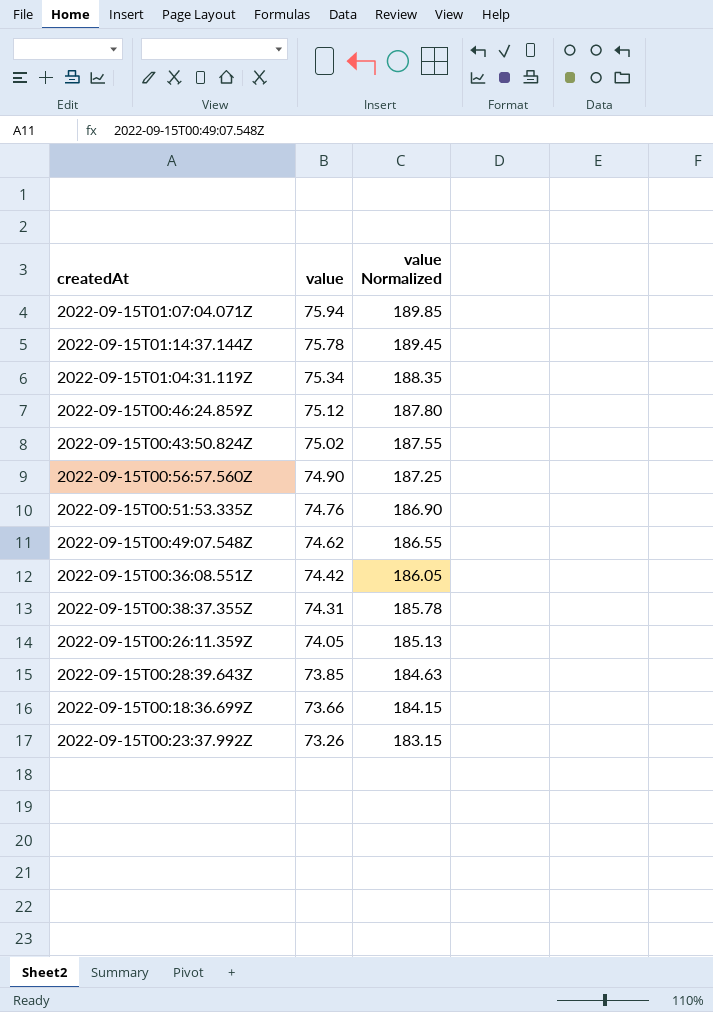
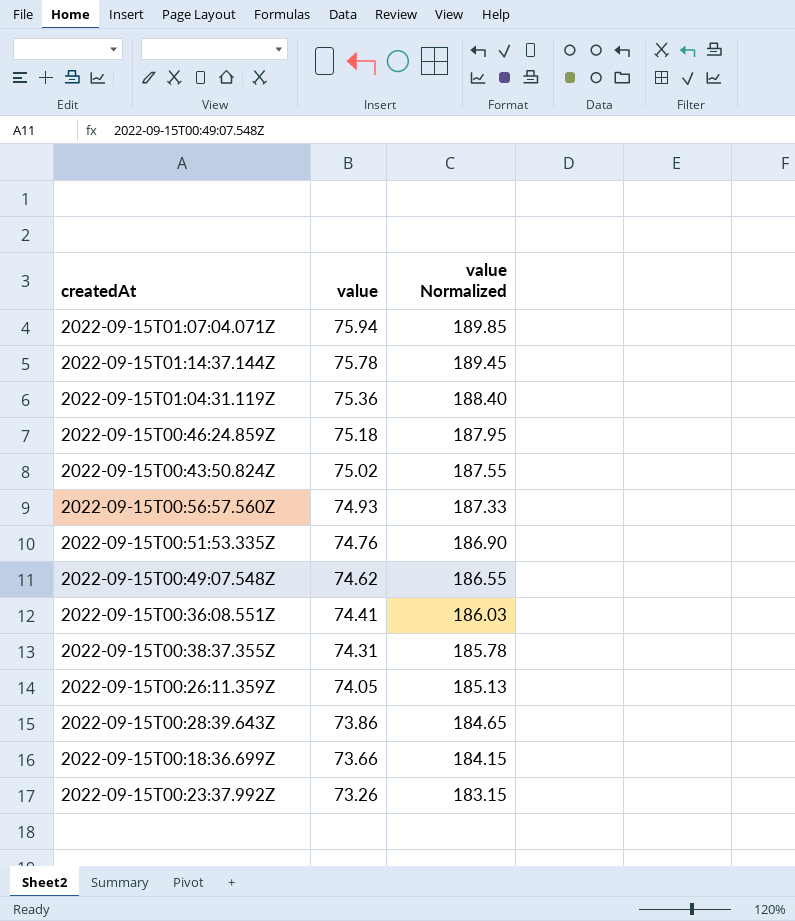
2022-09-15T01:04:31.119Z | value: 75.34 -> 75.36
2022-09-15T01:04:31.119Z | value Normalized: 188.35 -> 188.40
2022-09-15T00:46:24.859Z | value: 75.12 -> 75.18
2022-09-15T00:46:24.859Z | value Normalized: 187.80 -> 187.95
2022-09-15T00:56:57.560Z | value: 74.90 -> 74.93
2022-09-15T00:56:57.560Z | value Normalized: 187.25 -> 187.33
2022-09-15T00:36:08.551Z | value: 74.42 -> 74.41
2022-09-15T00:36:08.551Z | value Normalized: 186.05 -> 186.03
2022-09-15T00:28:39.643Z | value: 73.85 -> 73.86
2022-09-15T00:28:39.643Z | value Normalized: 184.63 -> 184.65

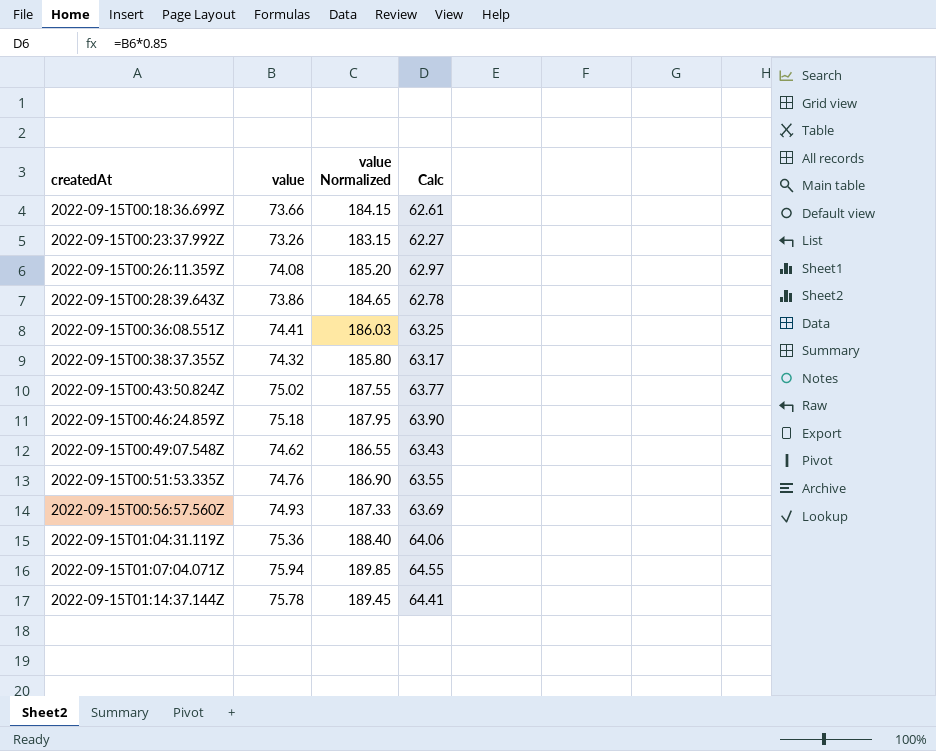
row order: value descending -> createdAt ascending
column Calc | formula: none -> [value] * 0.85
2022-09-15T00:26:11.359Z | value: 74.05 -> 74.08
2022-09-15T00:26:11.359Z | value Normalized: 185.13 -> 185.20
2022-09-15T00:38:37.355Z | value: 74.31 -> 74.32
2022-09-15T00:38:37.355Z | value Normalized: 185.78 -> 185.80

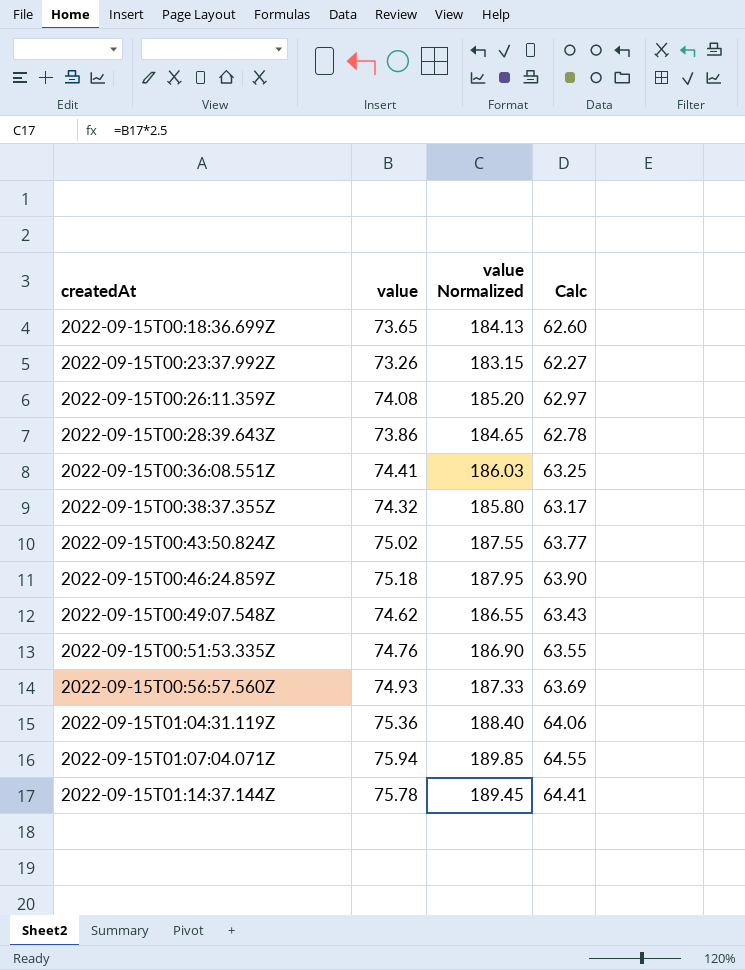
2022-09-15T00:18:36.699Z | value: 73.66 -> 73.65
2022-09-15T00:18:36.699Z | value Normalized: 184.15 -> 184.13
2022-09-15T00:18:36.699Z | Calc: 62.61 -> 62.60

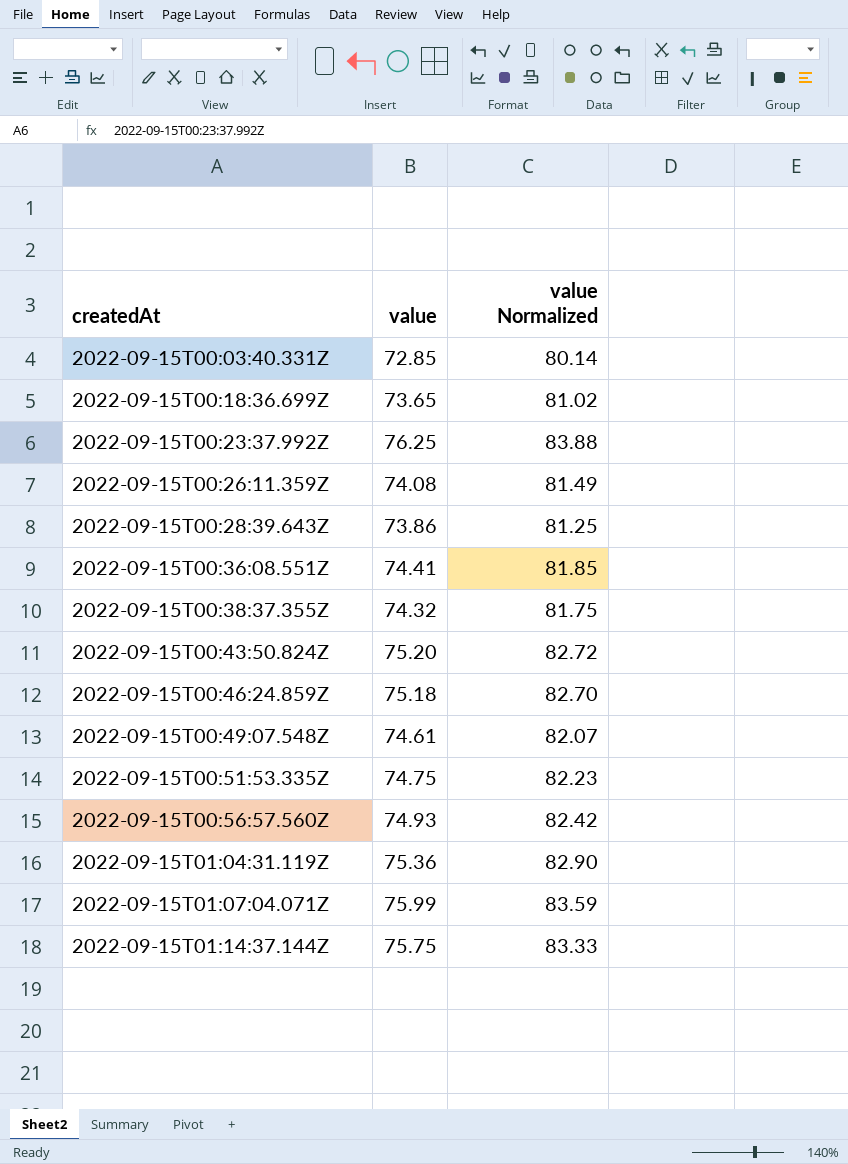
column Calc | formula: [value] * 0.85 -> none
column value Normalized | formula: [value] * 2.5 -> [value] * 1.1
row 2022-09-15T00:03:40.331Z: none -> 72.85 | 80.14
2022-09-15T00:23:37.992Z | value: 73.26 -> 76.25
2022-09-15T00:43:50.824Z | value: 75.02 -> 75.20
2022-09-15T00:49:07.548Z | value: 74.62 -> 74.61
2022-09-15T00:51:53.335Z | value: 74.76 -> 74.75
2022-09-15T01:07:04.071Z | value: 75.94 -> 75.99
2022-09-15T01:14:37.144Z | value: 75.78 -> 75.75

